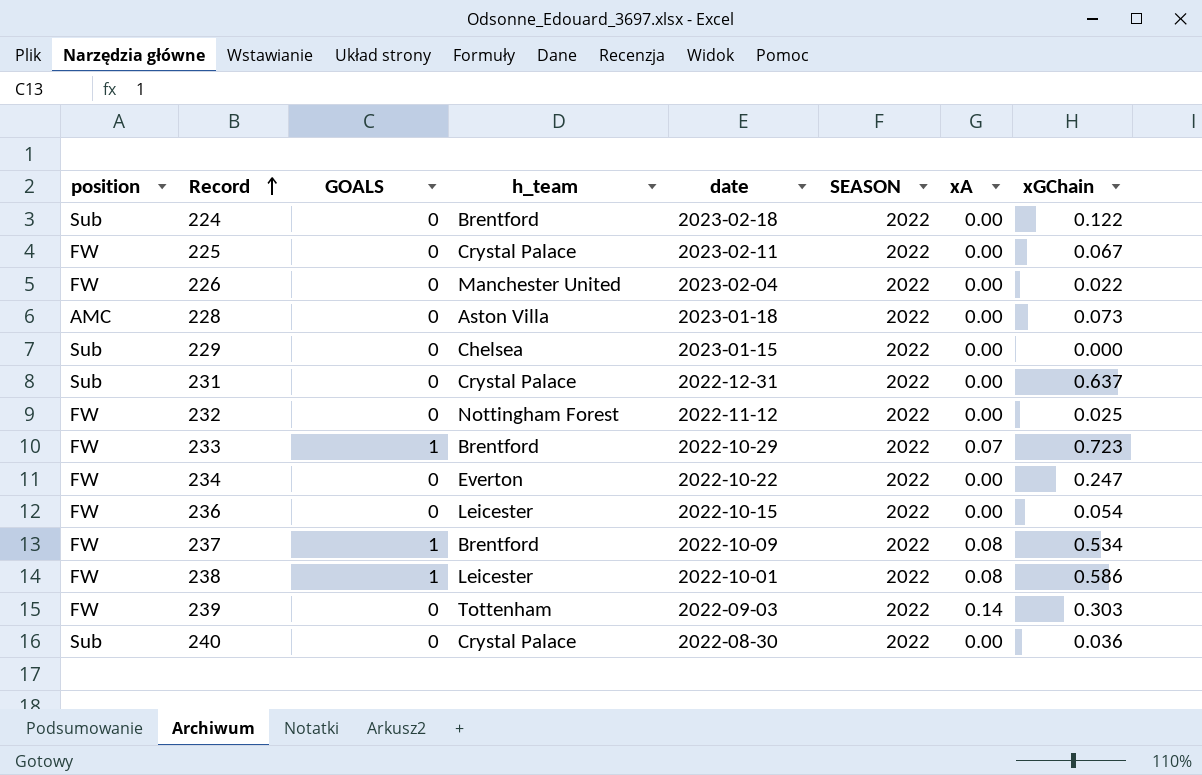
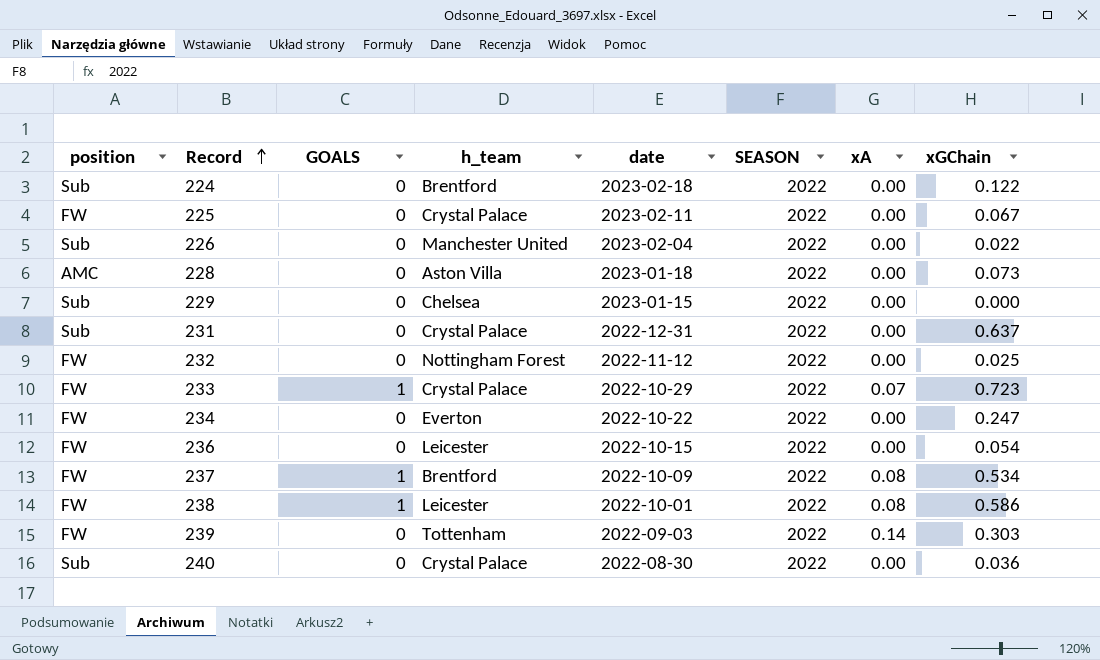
226 | position: FW -> Sub
233 | h_team: Brentford -> Crystal Palace

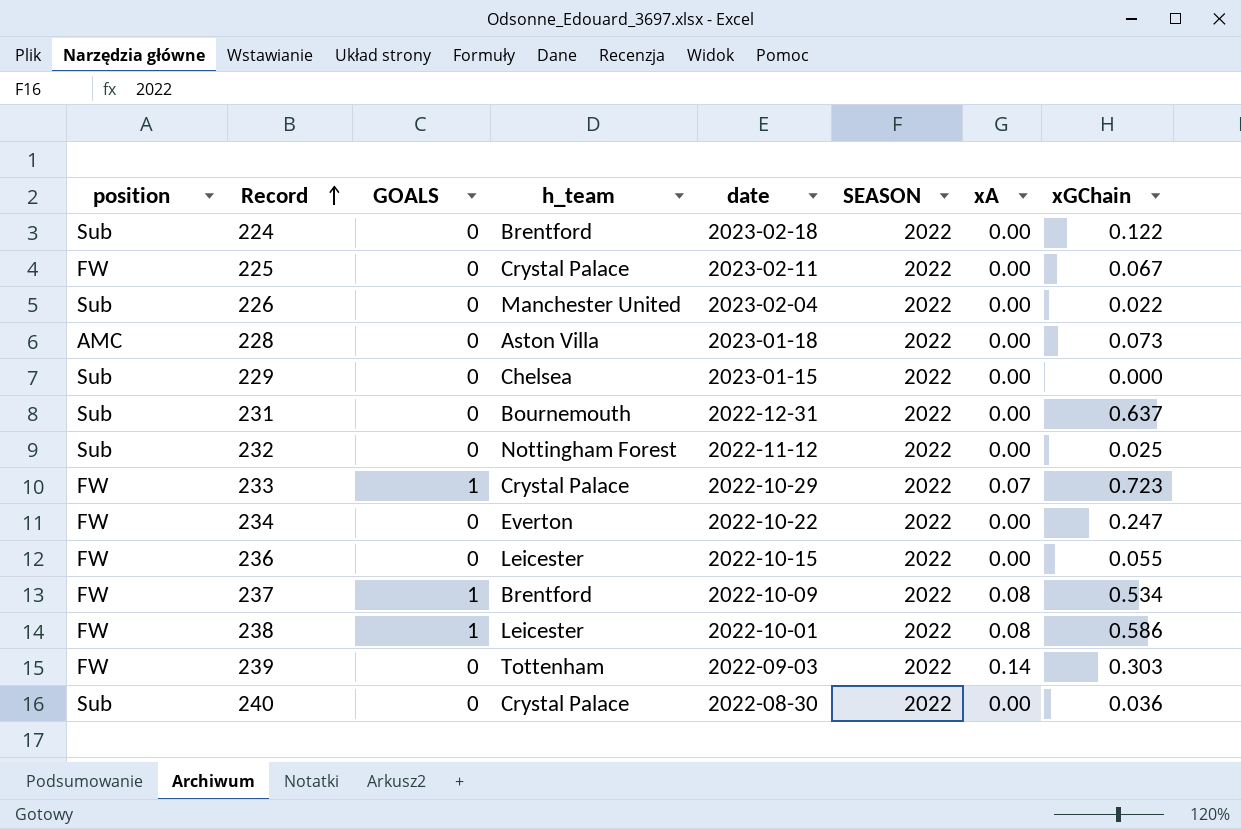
231 | h_team: Crystal Palace -> Bournemouth
232 | position: FW -> Sub
236 | xGChain: 0.054 -> 0.055

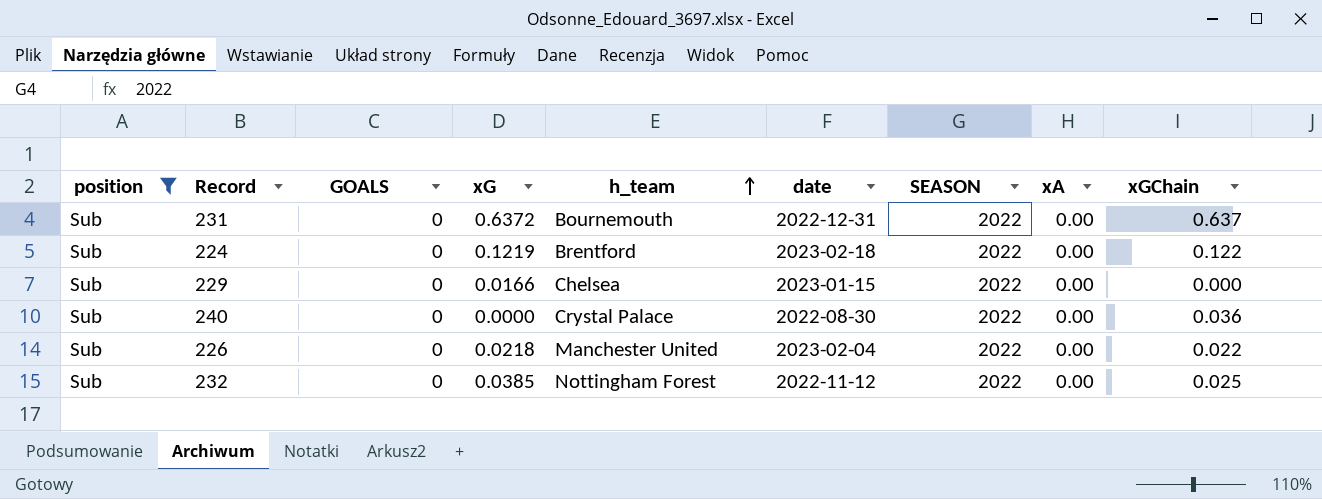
filter: none -> position = Sub
row order: Record ascending -> h_team ascending
column xG | position: none -> 4

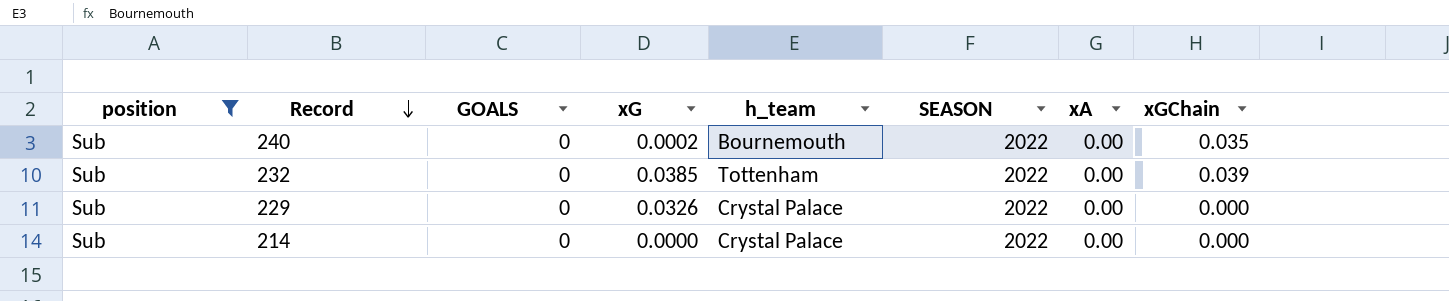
row order: h_team ascending -> Record descending
column date | position: 6 -> none
row 231: Sub | 0 | 0.6372 | Bournemouth | 2022-12-31 | 2022 | 0.00 | 0.637 -> none
row 224: Sub | 0 | 0.1219 | Brentford | 2023-02-18 | 2022 | 0.00 | 0.122 -> none
row 226: Sub | 0 | 0.0218 | Manchester United | 2023-02-04 | 2022 | 0.00 | 0.022 -> none
240 | xG: 0.0000 -> 0.0002
240 | h_team: Crystal Palace -> Bournemouth
240 | xGChain: 0.036 -> 0.035
232 | h_team: Nottingham Forest -> Tottenham
232 | xGChain: 0.025 -> 0.039
229 | xG: 0.0166 -> 0.0326
229 | h_team: Chelsea -> Crystal Palace
row 214: none -> Sub | 0 | 0.0000 | Crystal Palace | 2022 | 0.00 | 0.000

